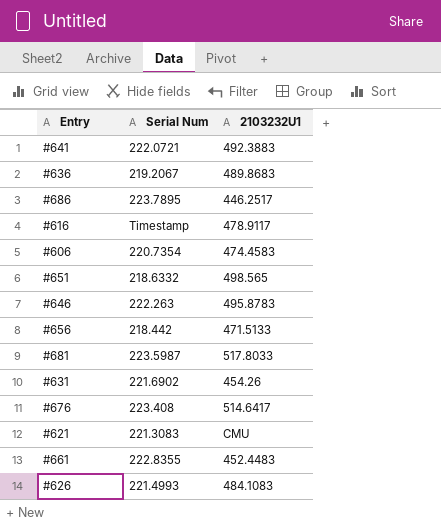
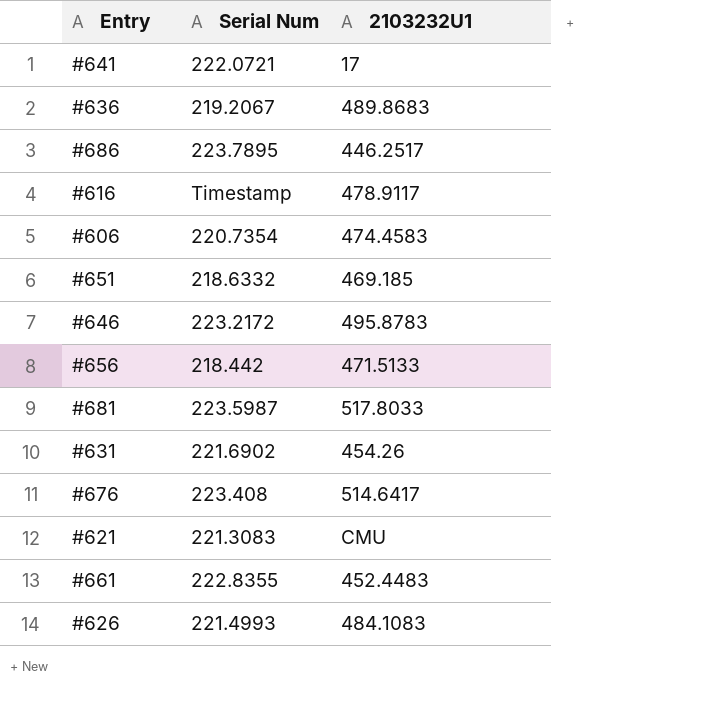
#641 | 2103232U1: 492.3883 -> 17
#651 | 2103232U1: 498.565 -> 469.185
#646 | Serial Num: 222.263 -> 223.2172

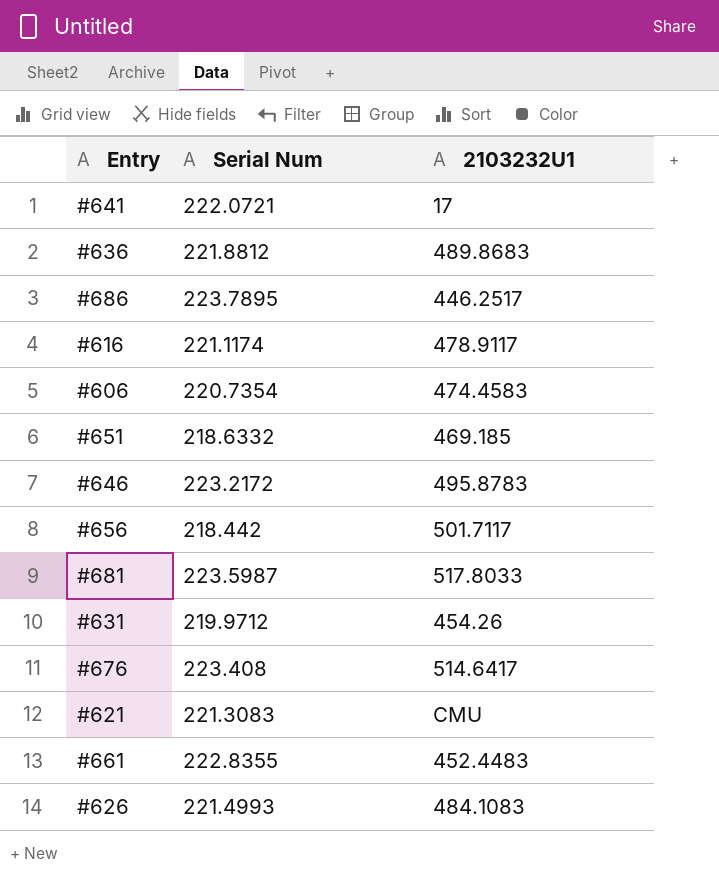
#636 | Serial Num: 219.2067 -> 221.8812
#616 | Serial Num: Timestamp -> 221.1174
#656 | 2103232U1: 471.5133 -> 501.7117
#631 | Serial Num: 221.6902 -> 219.9712

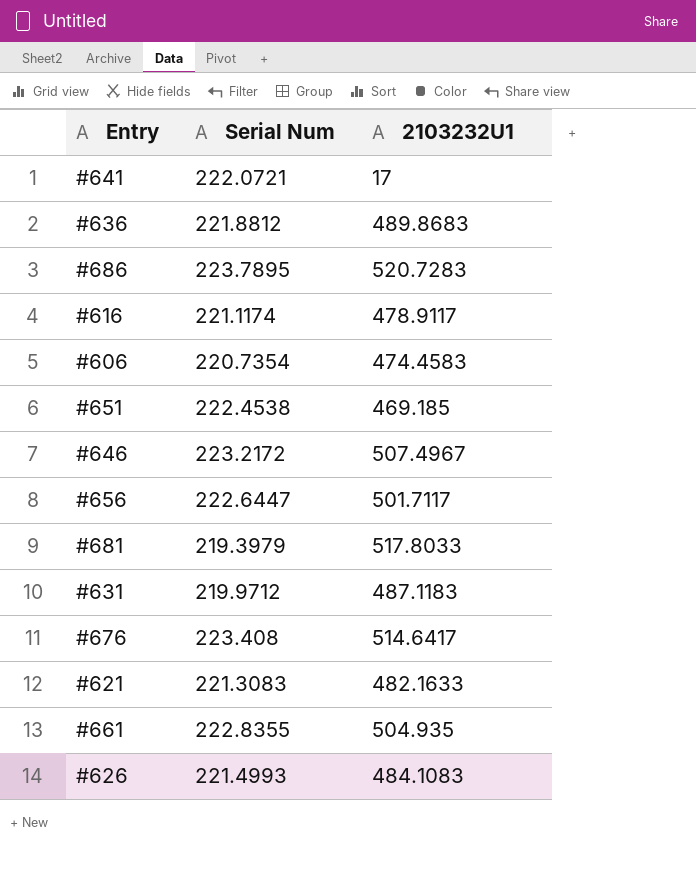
#686 | 2103232U1: 446.2517 -> 520.7283
#651 | Serial Num: 218.6332 -> 222.4538
#646 | 2103232U1: 495.8783 -> 507.4967
#656 | Serial Num: 218.442 -> 222.6447
#681 | Serial Num: 223.5987 -> 219.3979
#631 | 2103232U1: 454.26 -> 487.1183
#621 | 2103232U1: CMU -> 482.1633
#661 | 2103232U1: 452.4483 -> 504.935

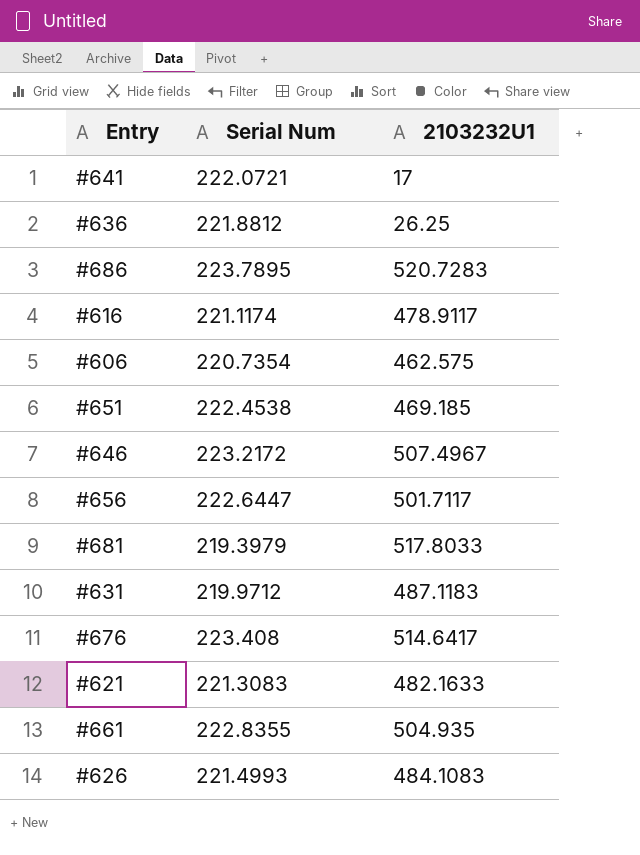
#636 | 2103232U1: 489.8683 -> 26.25
#606 | 2103232U1: 474.4583 -> 462.575

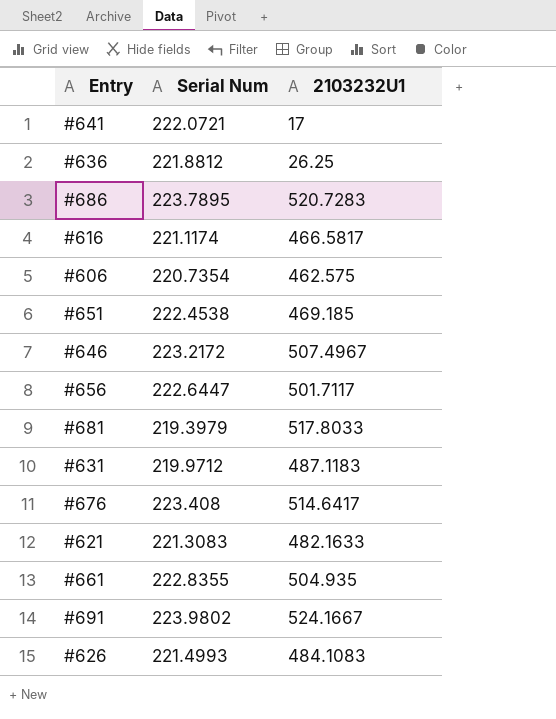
#616 | 2103232U1: 478.9117 -> 466.5817
row #691: none -> 223.9802 | 524.1667

